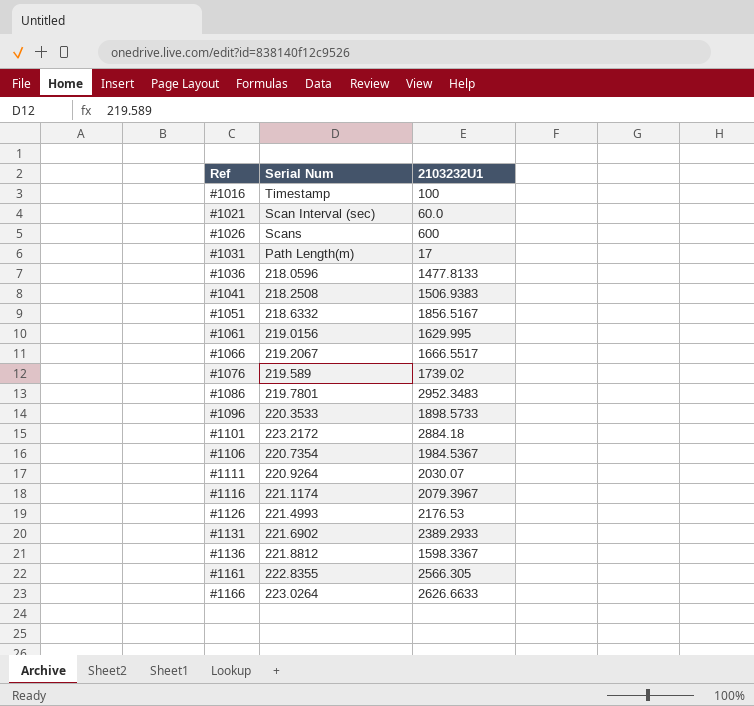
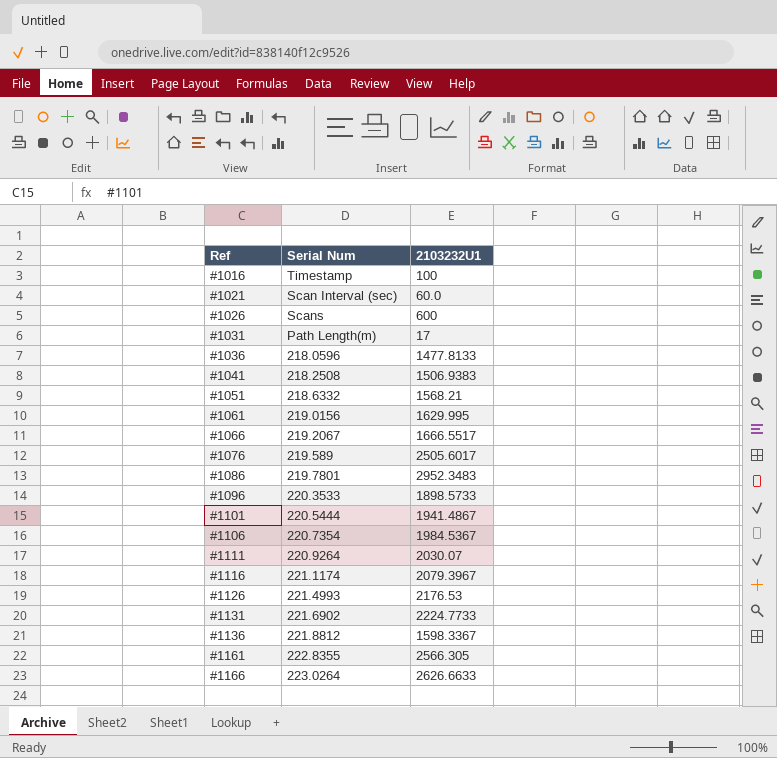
#1051 | 2103232U1: 1856.5167 -> 1568.21
#1076 | 2103232U1: 1739.02 -> 2505.6017
#1101 | Serial Num: 223.2172 -> 220.5444
#1101 | 2103232U1: 2884.18 -> 1941.4867
#1131 | 2103232U1: 2389.2933 -> 2224.7733

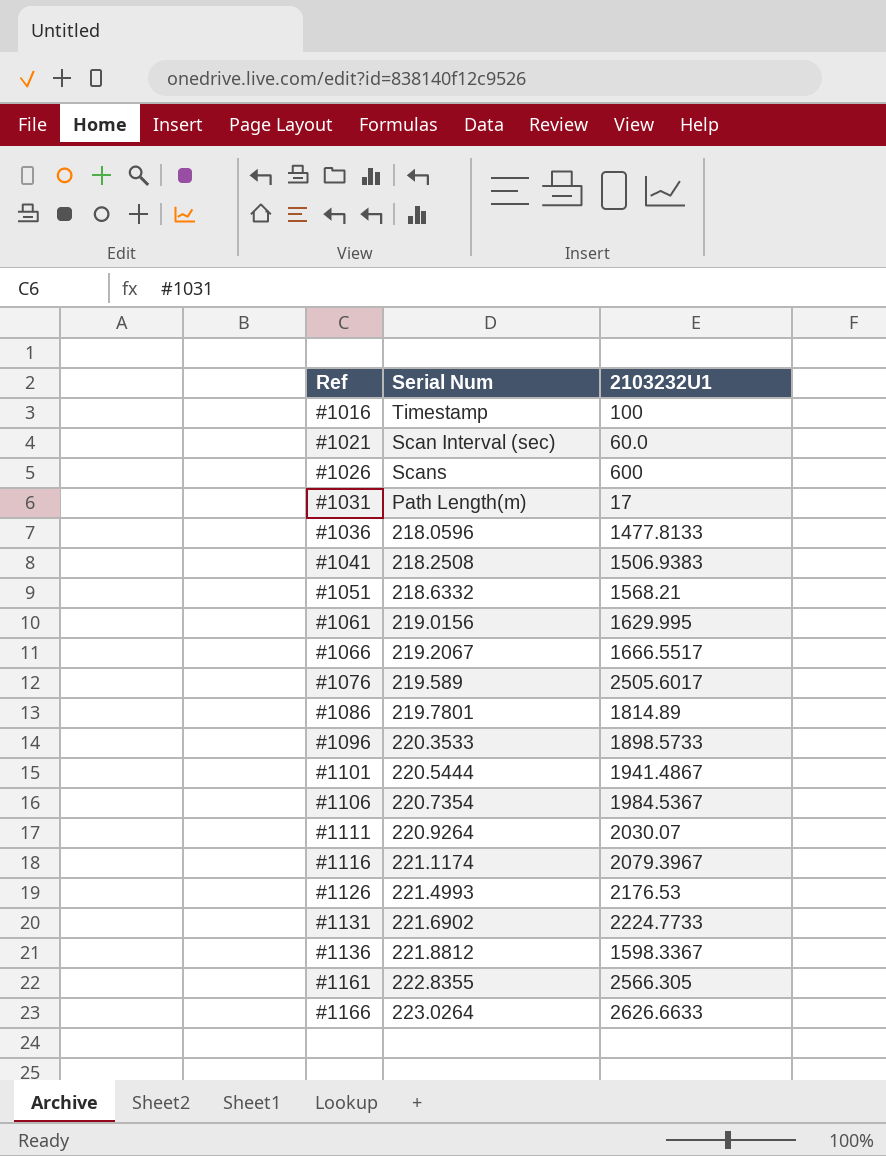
#1086 | 2103232U1: 2952.3483 -> 1814.89

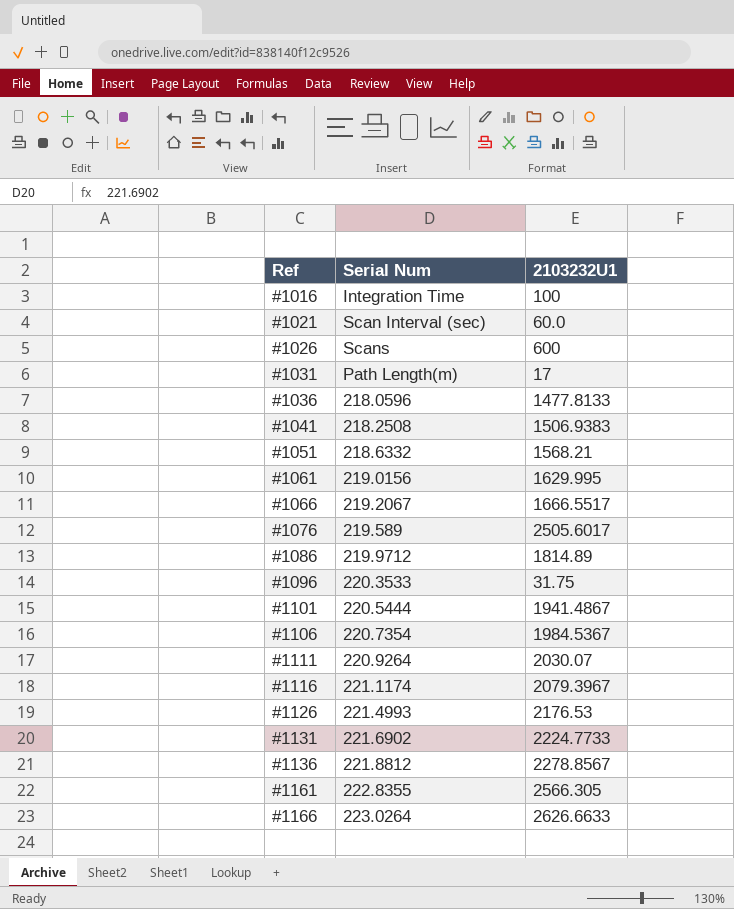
#1016 | Serial Num: Timestamp -> Integration Time
#1086 | Serial Num: 219.7801 -> 219.9712
#1096 | 2103232U1: 1898.5733 -> 31.75
#1136 | 2103232U1: 1598.3367 -> 2278.8567

